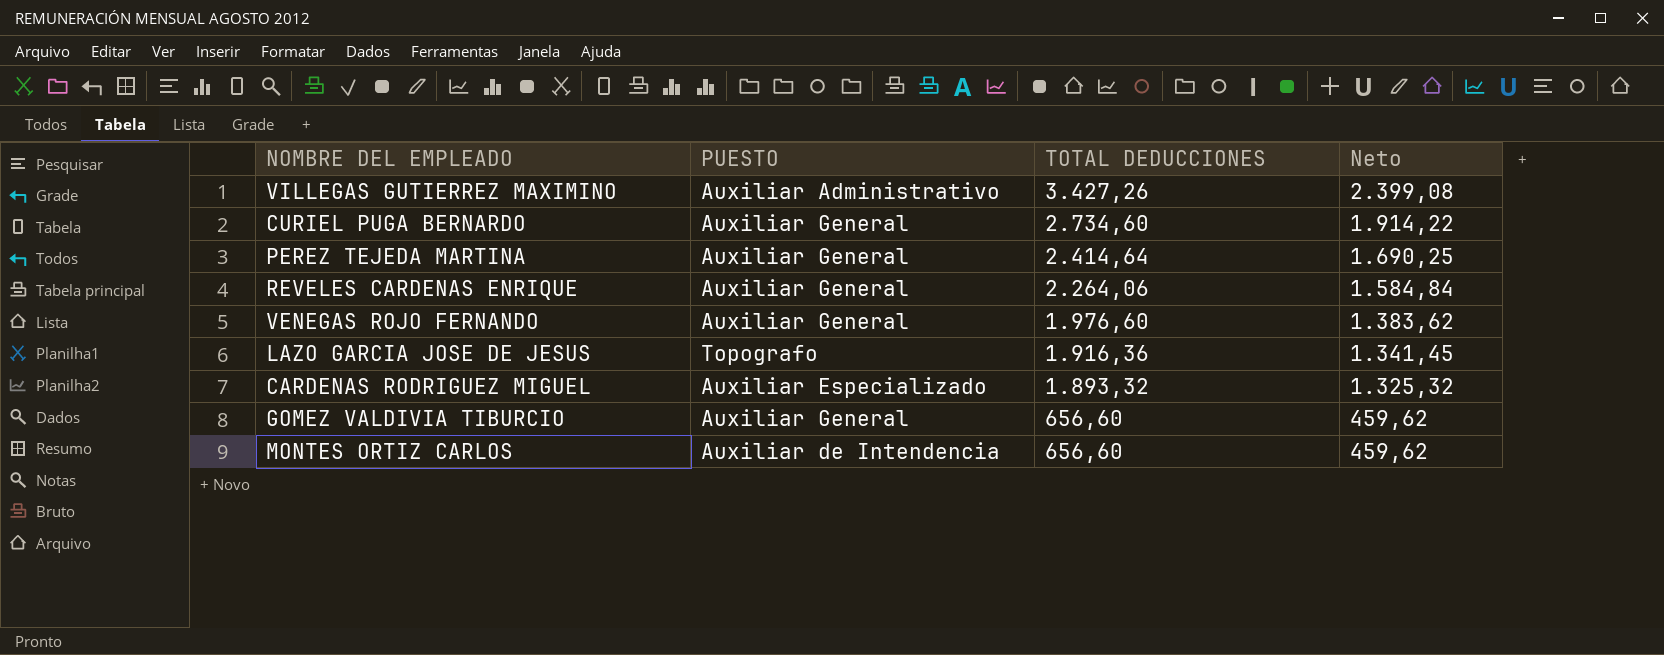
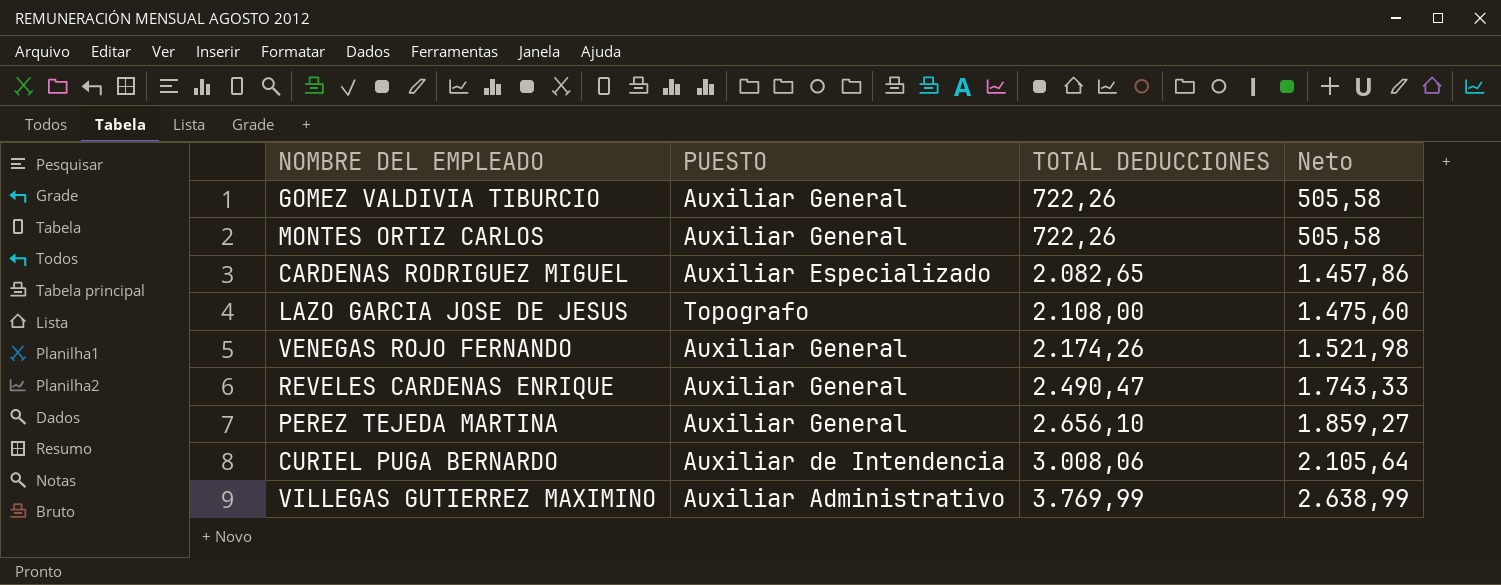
row order: TOTAL DEDUCCIONES descending -> TOTAL DEDUCCIONES ascending
GOMEZ VALDIVIA TIBURCIO | TOTAL DEDUCCIONES: 656,60 -> 722,26
GOMEZ VALDIVIA TIBURCIO | Neto: 459,62 -> 505,58
MONTES ORTIZ CARLOS | PUESTO: Auxiliar de Intendencia -> Auxiliar General
MONTES ORTIZ CARLOS | TOTAL DEDUCCIONES: 656,60 -> 722,26
MONTES ORTIZ CARLOS | Neto: 459,62 -> 505,58
CARDENAS RODRIGUEZ MIGUEL | TOTAL DEDUCCIONES: 1.893,32 -> 2.082,65
CARDENAS RODRIGUEZ MIGUEL | Neto: 1.325,32 -> 1.457,86
LAZO GARCIA JOSE DE JESUS | TOTAL DEDUCCIONES: 1.916,36 -> 2.108,00
LAZO GARCIA JOSE DE JESUS | Neto: 1.341,45 -> 1.475,60
VENEGAS ROJO FERNANDO | TOTAL DEDUCCIONES: 1.976,60 -> 2.174,26
VENEGAS ROJO FERNANDO | Neto: 1.383,62 -> 1.521,98
REVELES CARDENAS ENRIQUE | TOTAL DEDUCCIONES: 2.264,06 -> 2.490,47
REVELES CARDENAS ENRIQUE | Neto: 1.584,84 -> 1.743,33
PEREZ TEJEDA MARTINA | TOTAL DEDUCCIONES: 2.414,64 -> 2.656,10
PEREZ TEJEDA MARTINA | Neto: 1.690,25 -> 1.859,27
CURIEL PUGA BERNARDO | PUESTO: Auxiliar General -> Auxiliar de Intendencia
CURIEL PUGA BERNARDO | TOTAL DEDUCCIONES: 2.734,60 -> 3.008,06
CURIEL PUGA BERNARDO | Neto: 1.914,22 -> 2.105,64
VILLEGAS GUTIERREZ MAXIMINO | TOTAL DEDUCCIONES: 3.427,26 -> 3.769,99
VILLEGAS GUTIERREZ MAXIMINO | Neto: 2.399,08 -> 2.638,99

